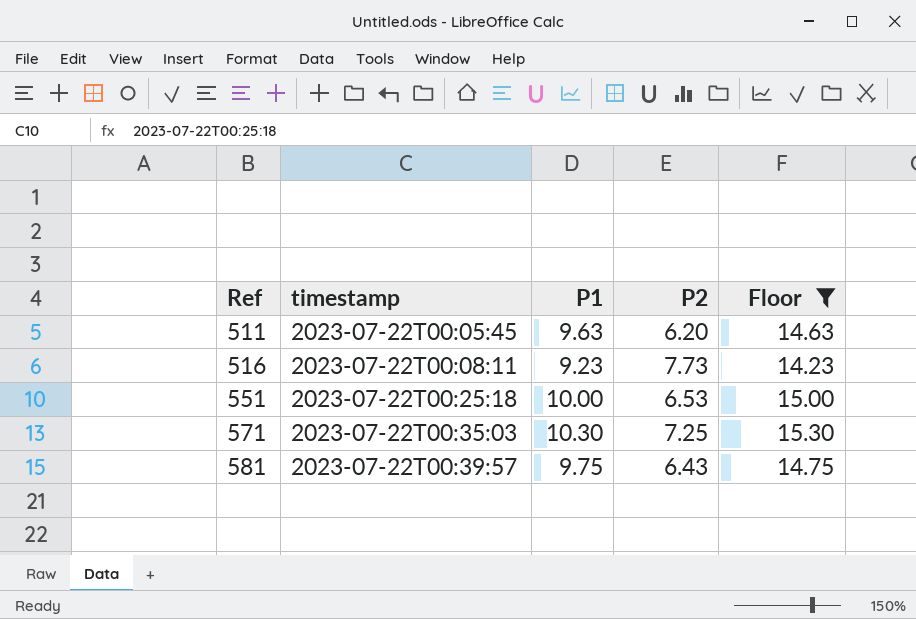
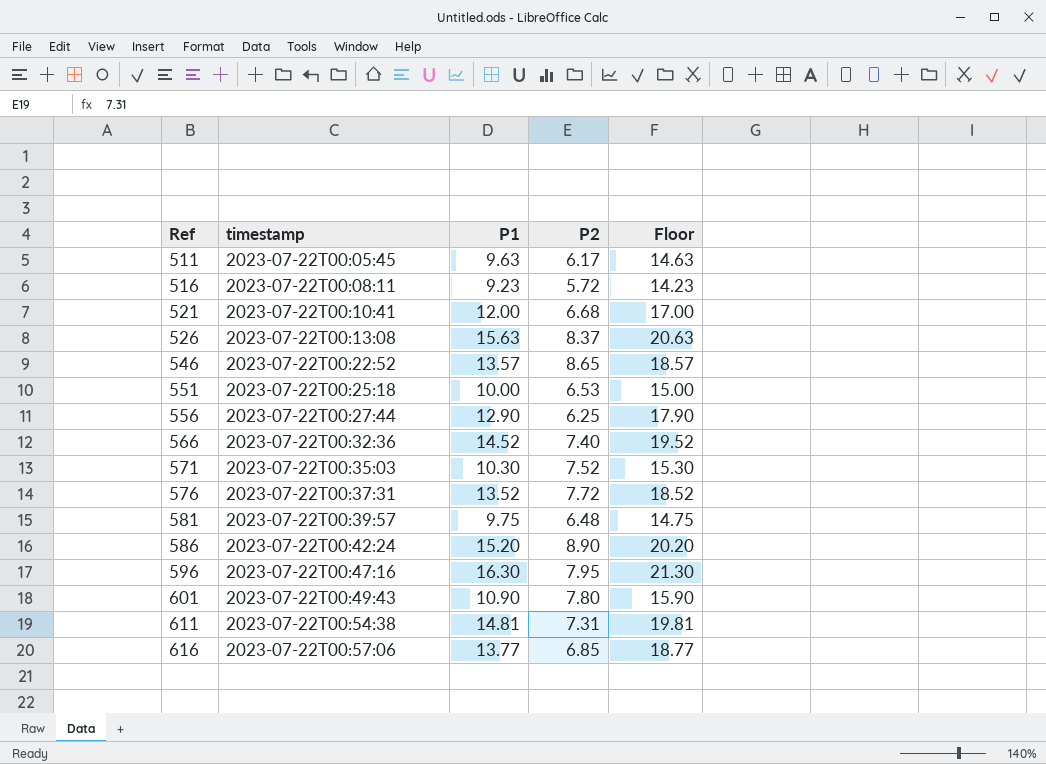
filter: Floor <= 15.30 -> none
511 | P2: 6.20 -> 6.17
516 | P2: 7.73 -> 5.72
571 | P2: 7.25 -> 7.52
581 | P2: 6.43 -> 6.48

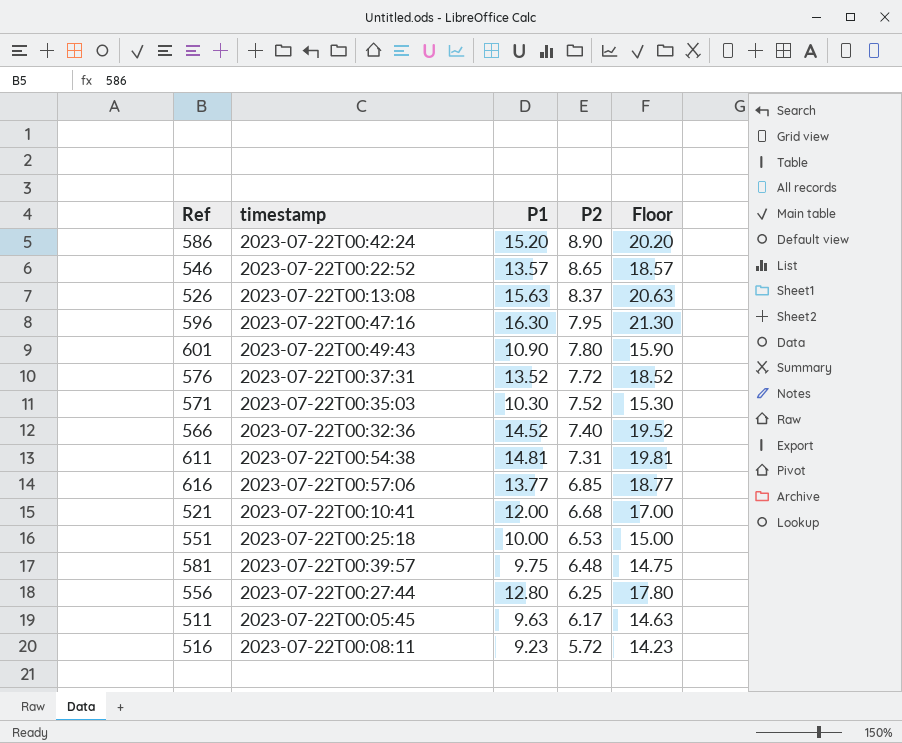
row order: Ref ascending -> P2 descending
556 | P1: 12.90 -> 12.80
556 | Floor: 17.90 -> 17.80

